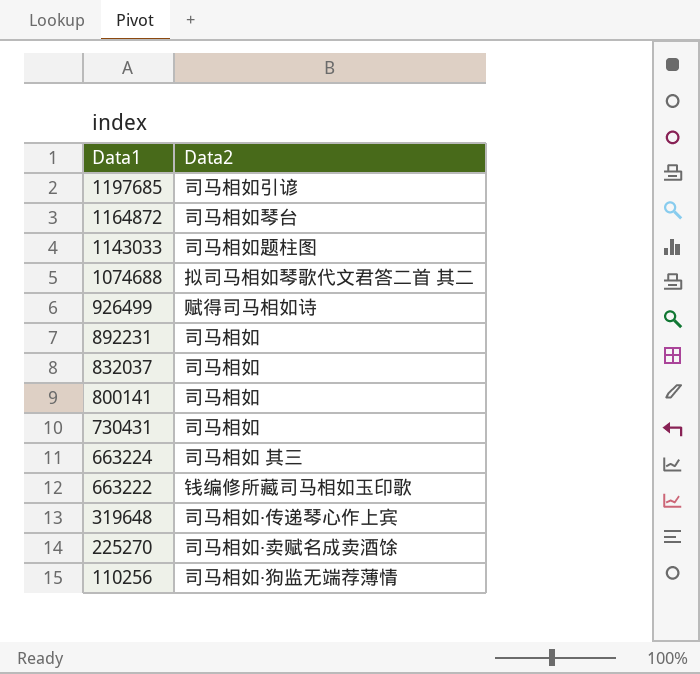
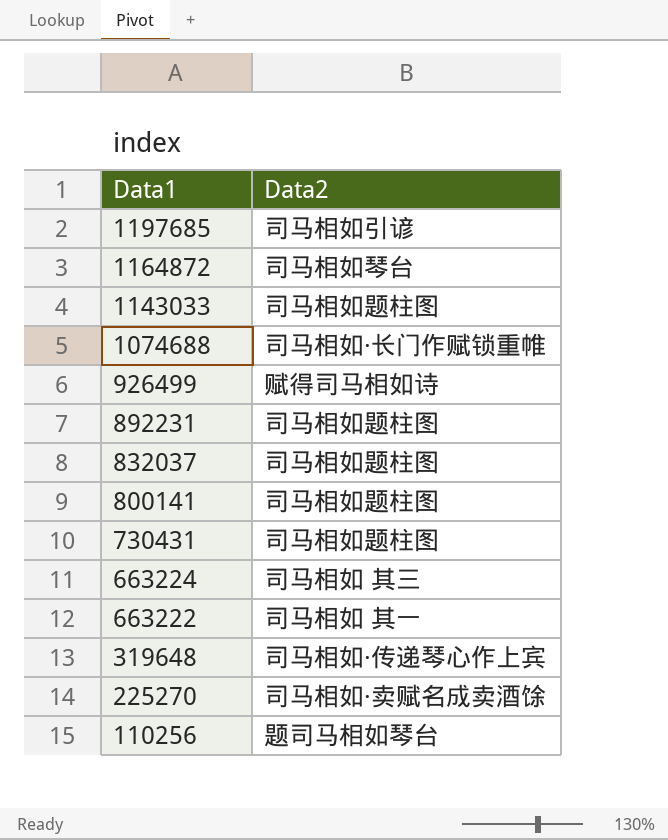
1074688 | Data2: 拟司马相如琴歌代文君答二首 其二 -> 司马相如·长门作赋锁重帷
892231 | Data2: 司马相如 -> 司马相如题柱图
832037 | Data2: 司马相如 -> 司马相如题柱图
800141 | Data2: 司马相如 -> 司马相如题柱图
730431 | Data2: 司马相如 -> 司马相如题柱图
663222 | Data2: 钱编修所藏司马相如玉印歌 -> 司马相如 其一
110256 | Data2: 司马相如·狗监无端荐薄情 -> 题司马相如琴台

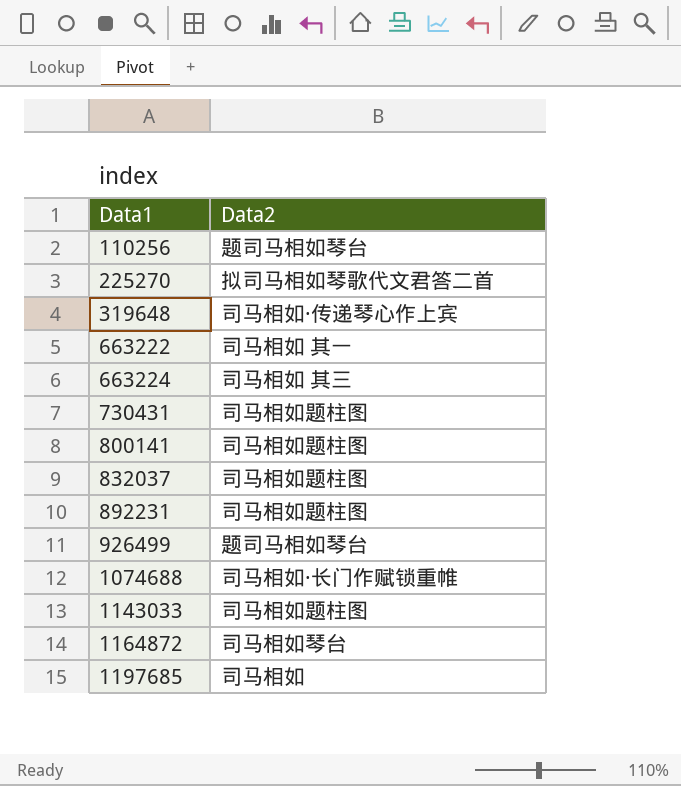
row order: Data1 descending -> Data1 ascending
225270 | Data2: 司马相如·卖赋名成卖酒馀 -> 拟司马相如琴歌代文君答二首
926499 | Data2: 赋得司马相如诗 -> 题司马相如琴台
1197685 | Data2: 司马相如引谚 -> 司马相如

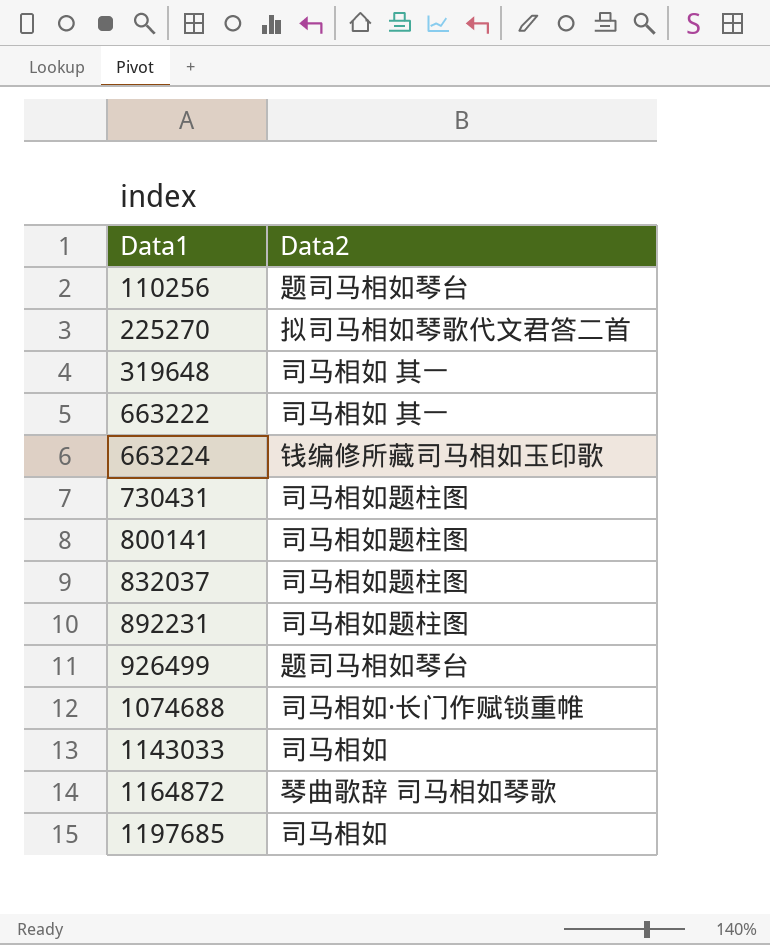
319648 | Data2: 司马相如·传递琴心作上宾 -> 司马相如 其一
663224 | Data2: 司马相如 其三 -> 钱编修所藏司马相如玉印歌
1143033 | Data2: 司马相如题柱图 -> 司马相如
1164872 | Data2: 司马相如琴台 -> 琴曲歌辞 司马相如琴歌

